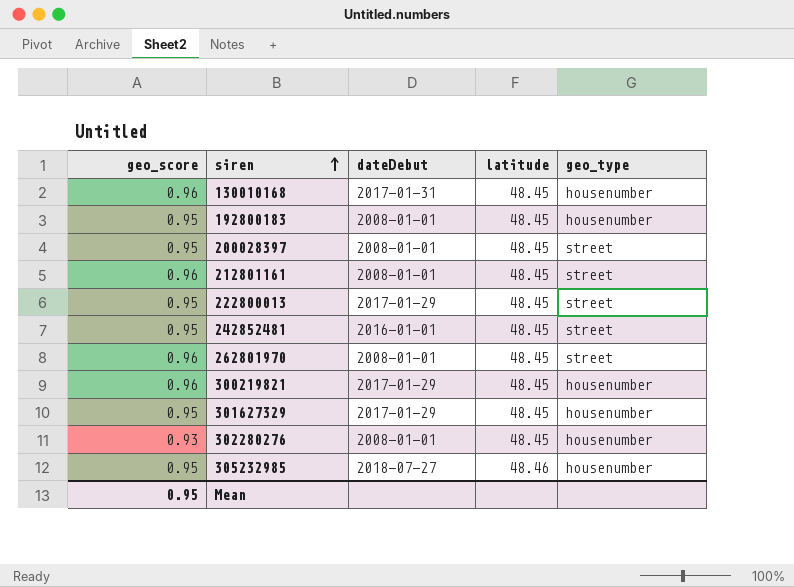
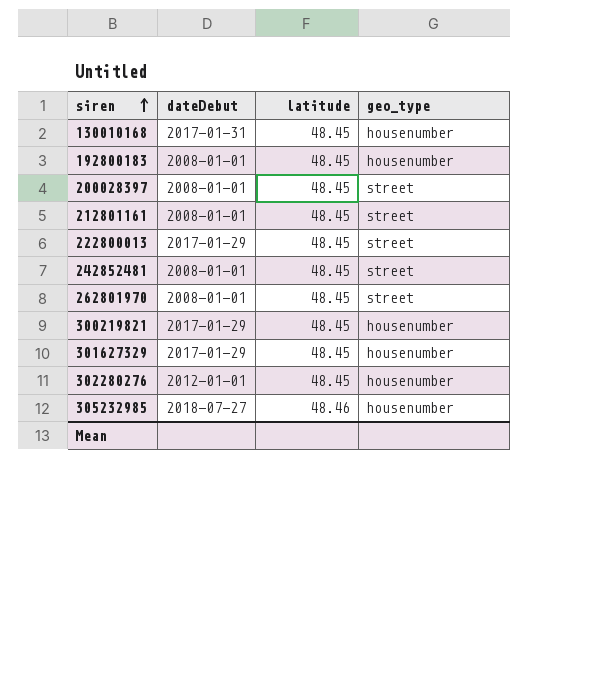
column geo_score | position: 1 -> none
242852481 | dateDebut: 2016-01-01 -> 2008-01-01
302280276 | dateDebut: 2008-01-01 -> 2012-01-01

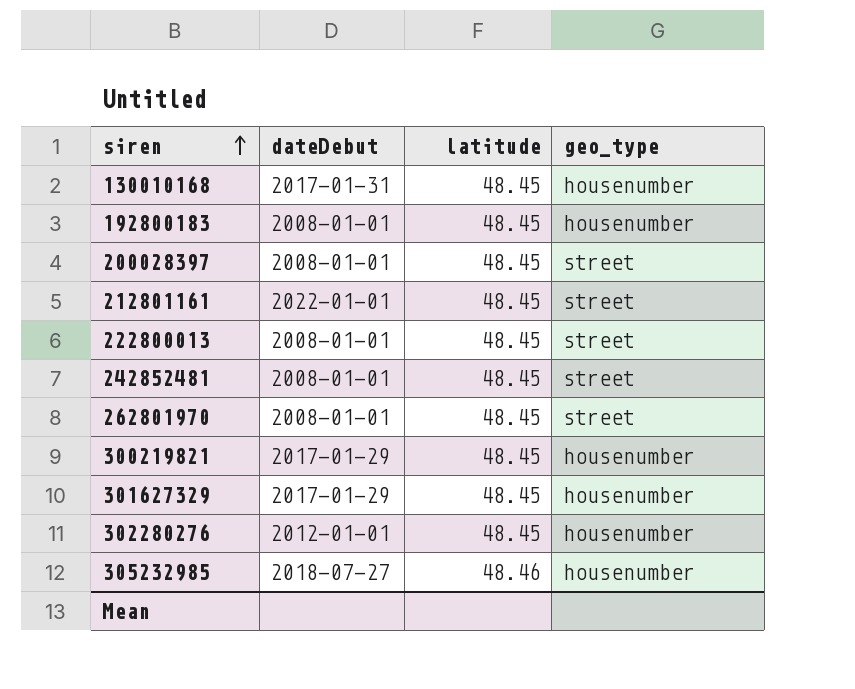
212801161 | dateDebut: 2008-01-01 -> 2022-01-01
222800013 | dateDebut: 2017-01-29 -> 2008-01-01

